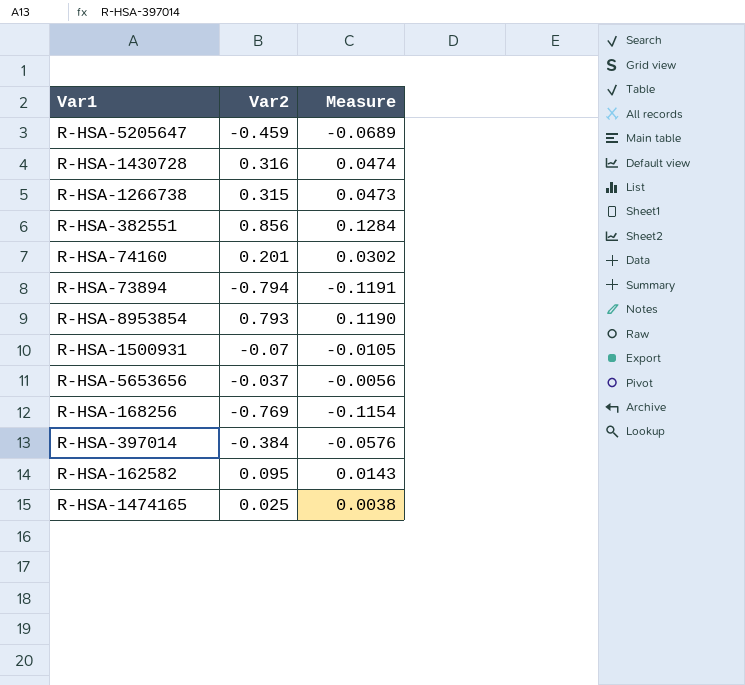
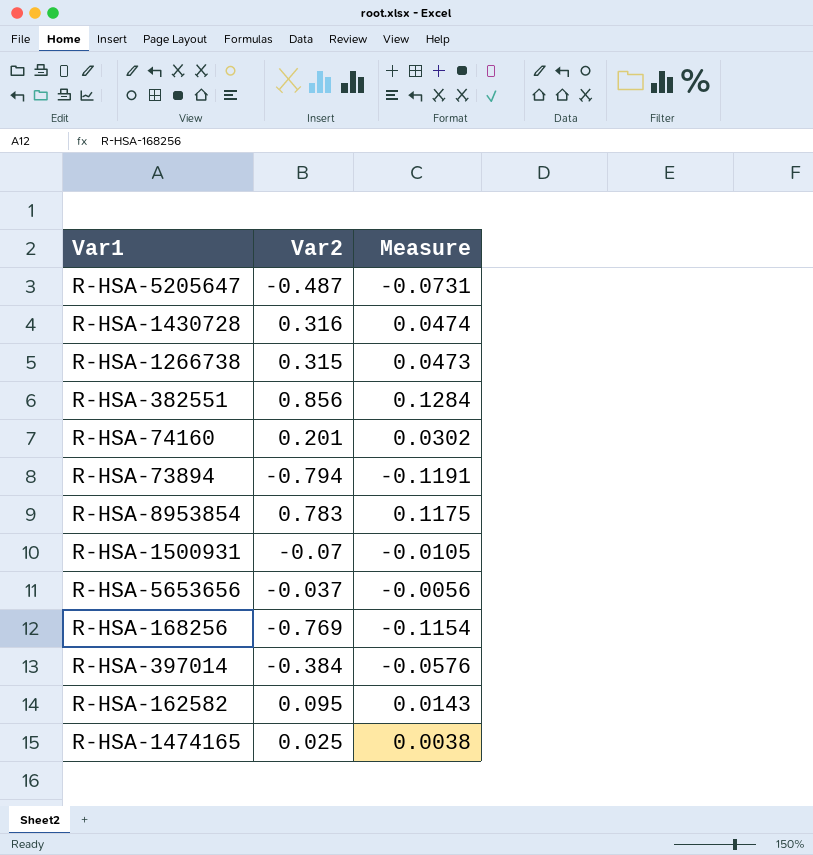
R-HSA-5205647 | Var2: -0.459 -> -0.487
R-HSA-5205647 | Measure: -0.0689 -> -0.0731
R-HSA-8953854 | Var2: 0.793 -> 0.783
R-HSA-8953854 | Measure: 0.1190 -> 0.1175

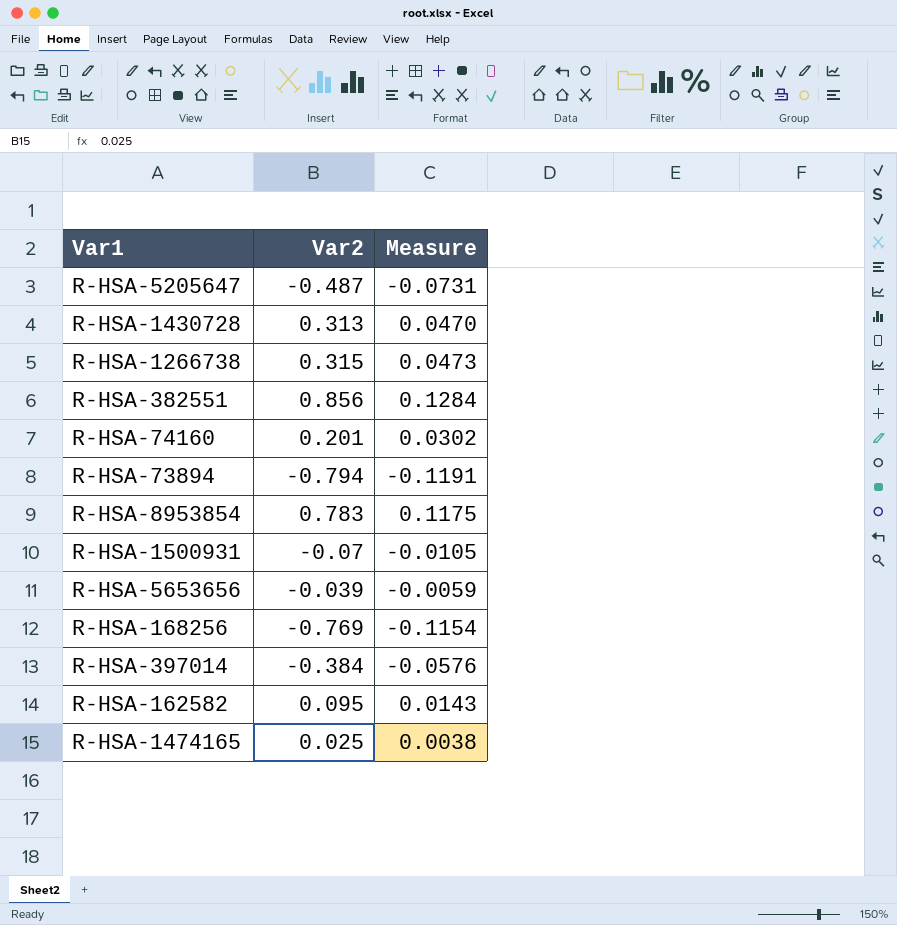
R-HSA-1430728 | Var2: 0.316 -> 0.313
R-HSA-1430728 | Measure: 0.0474 -> 0.0470
R-HSA-5653656 | Var2: -0.037 -> -0.039
R-HSA-5653656 | Measure: -0.0056 -> -0.0059

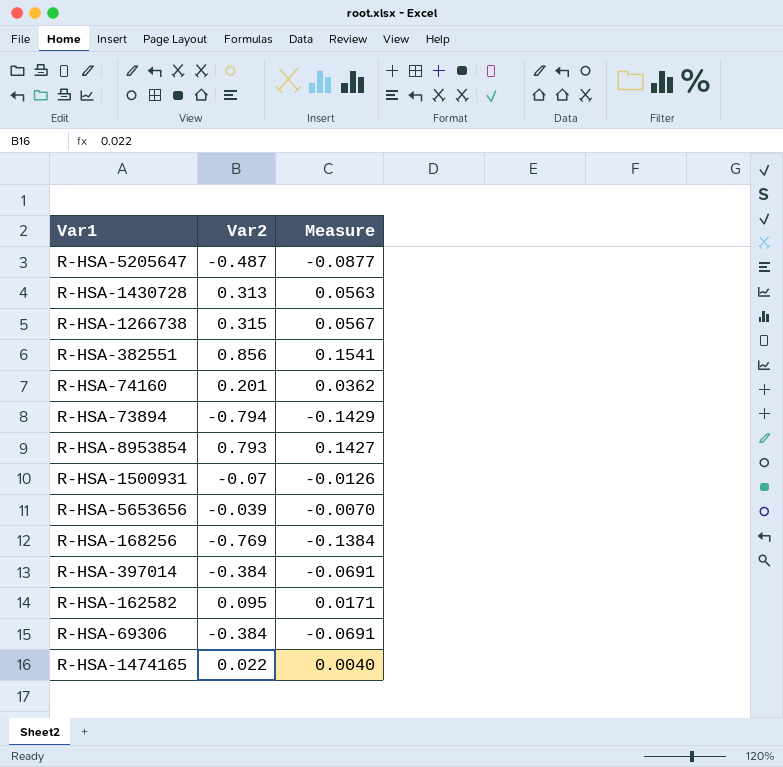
column Measure | formula: [Var2] * 0.15 -> [Var2] * 0.18
R-HSA-8953854 | Var2: 0.783 -> 0.793
row R-HSA-69306: none -> -0.384 | -0.0691
R-HSA-1474165 | Var2: 0.025 -> 0.022

